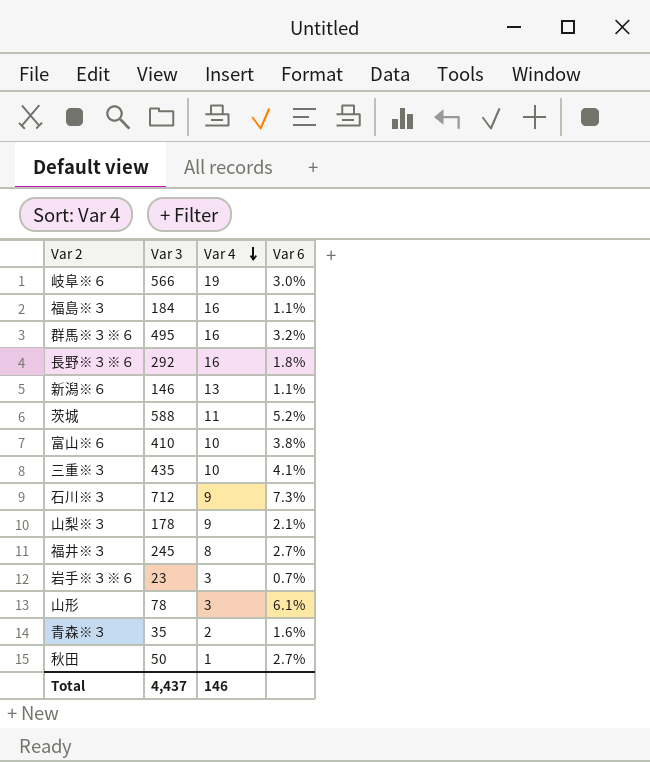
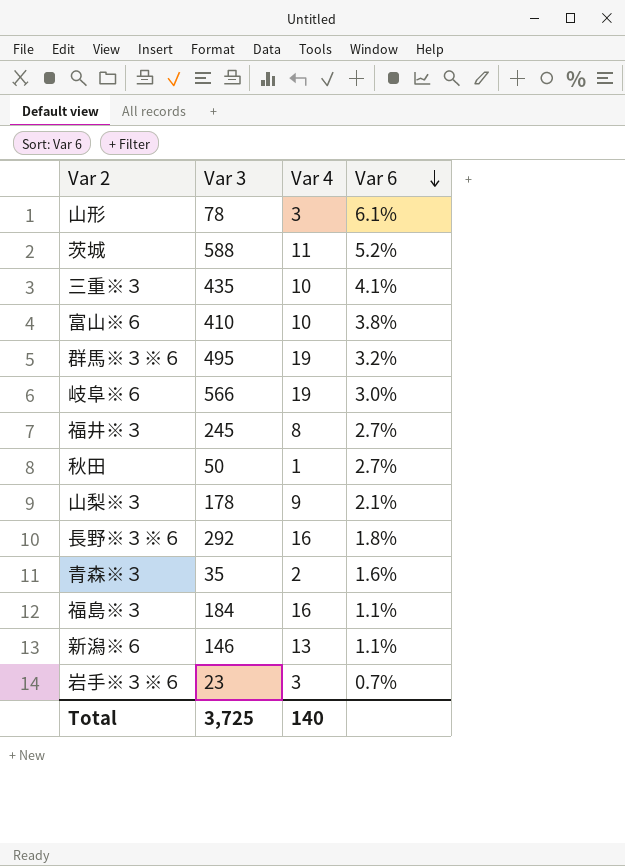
row order: Var 4 descending -> Var 6 descending
row 石川※３: 712 | 9 | 7.3% -> none
群馬※３※６ | Var 4: 16 -> 19
Total | Var 3: 4,437 -> 3,725
Total | Var 4: 146 -> 140

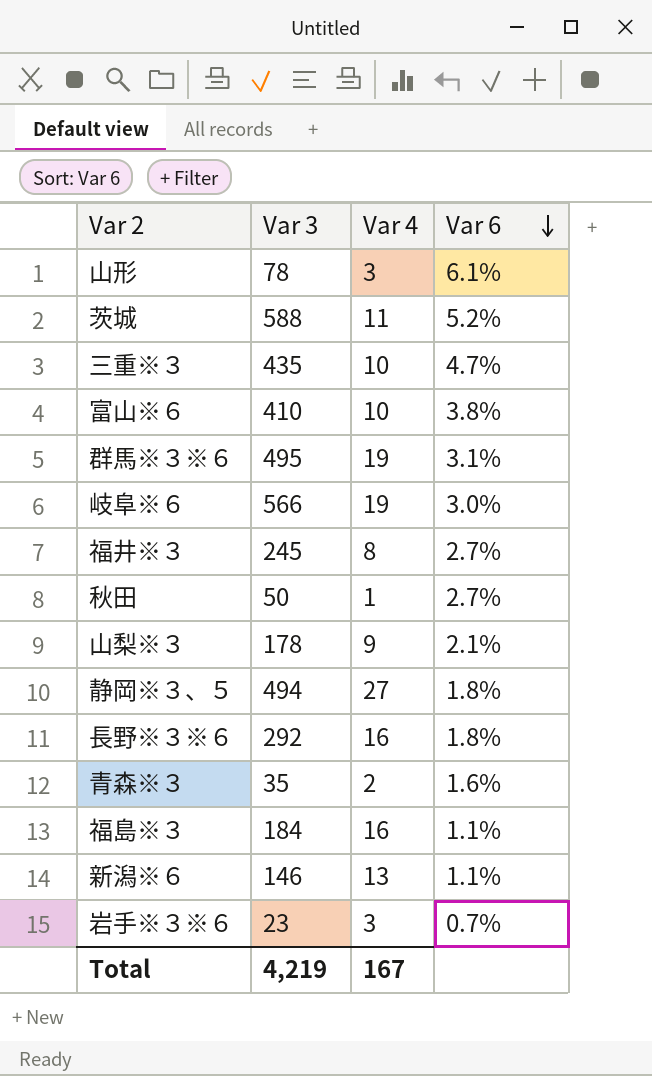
三重※３ | Var 6: 4.1% -> 4.7%
群馬※３※６ | Var 6: 3.2% -> 3.1%
row 静岡※３、５: none -> 494 | 27 | 1.8%
Total | Var 3: 3,725 -> 4,219
Total | Var 4: 140 -> 167

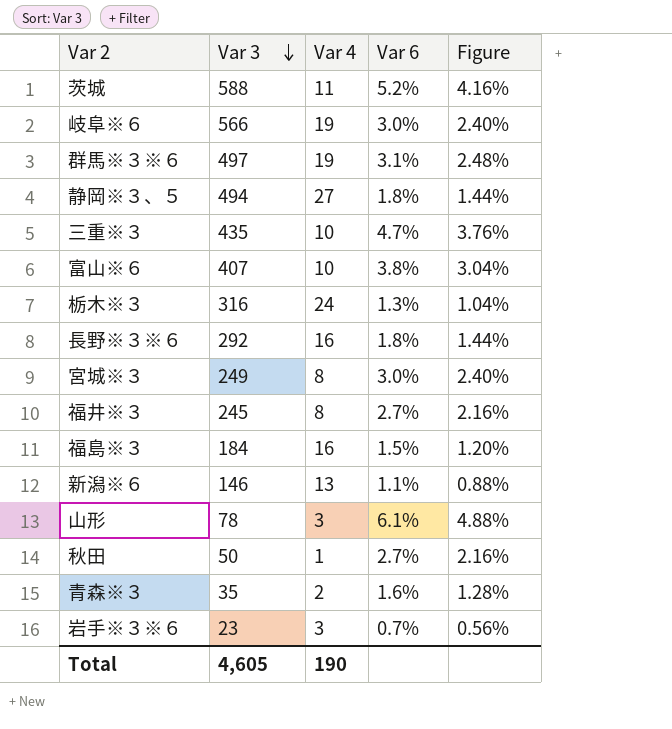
row order: Var 6 descending -> Var 3 descending
column Figure | formula: none -> [Var 6] * 0.8
row 山梨※３: 178 | 9 | 2.1% -> none
群馬※３※６ | Var 3: 495 -> 497
富山※６ | Var 3: 410 -> 407
row 栃木※３: none -> 316 | 24 | 1.3% | 1.04%
row 宮城※３: none -> 249 | 8 | 3.0% | 2.40%
福島※３ | Var 6: 1.1% -> 1.5%
Total | Var 3: 4,219 -> 4,605
Total | Var 4: 167 -> 190

